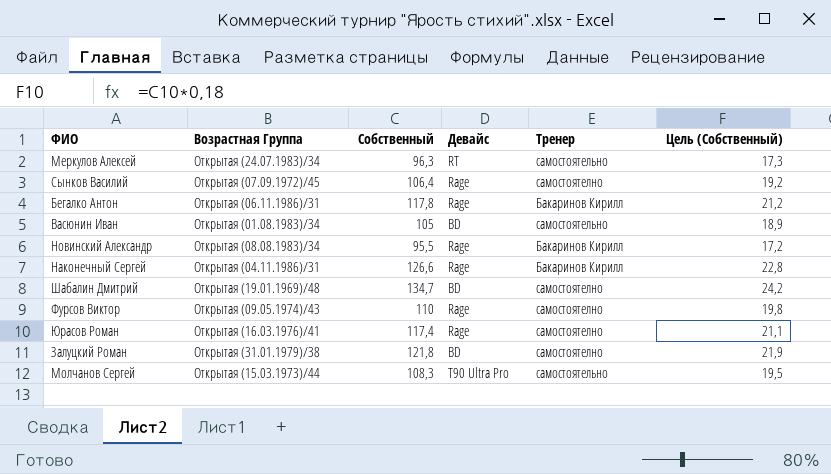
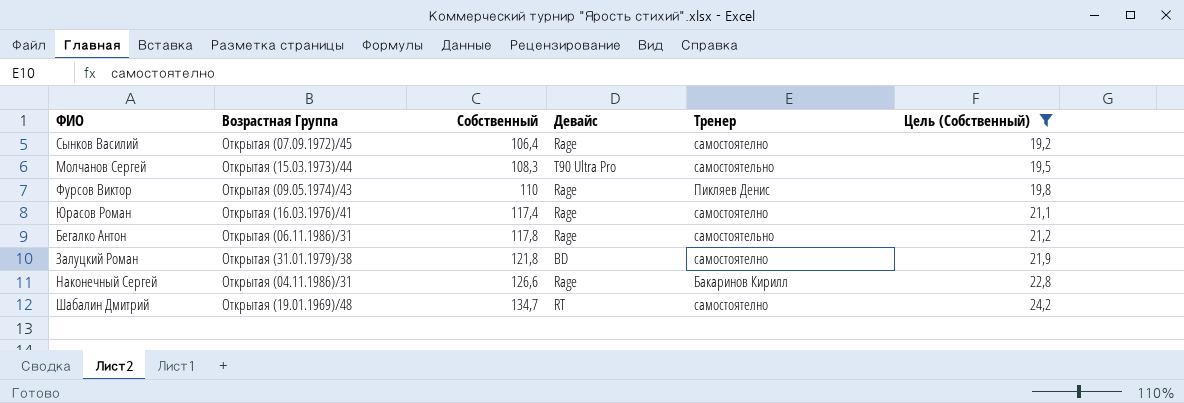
filter: none -> Цель (Собственный) >= 19,2
row order: none -> Собственный ascending
Фурсов Виктор | Тренер: самостоятелно -> Пикляев Денис
Бегалко Антон | Тренер: Бакаринов Кирилл -> самостоятельно
Шабалин Дмитрий | Девайс: BD -> RT

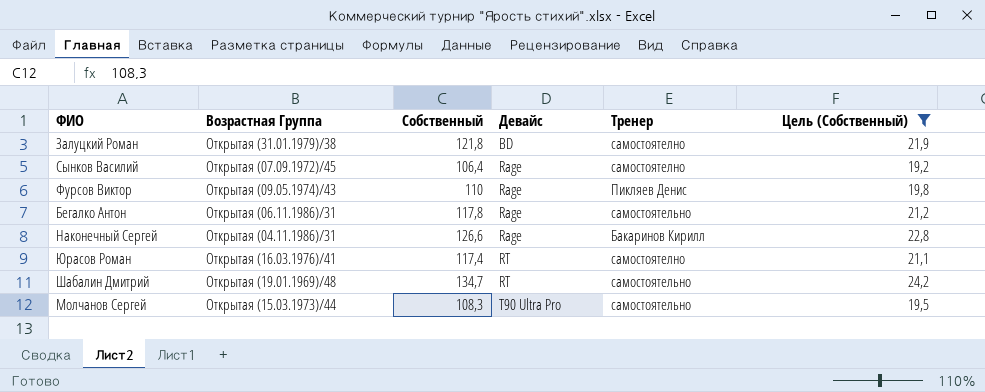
row order: Собственный ascending -> Девайс ascending
Юрасов Роман | Девайс: Rage -> RT
Шабалин Дмитрий | Тренер: самостоятелно -> самостоятельно

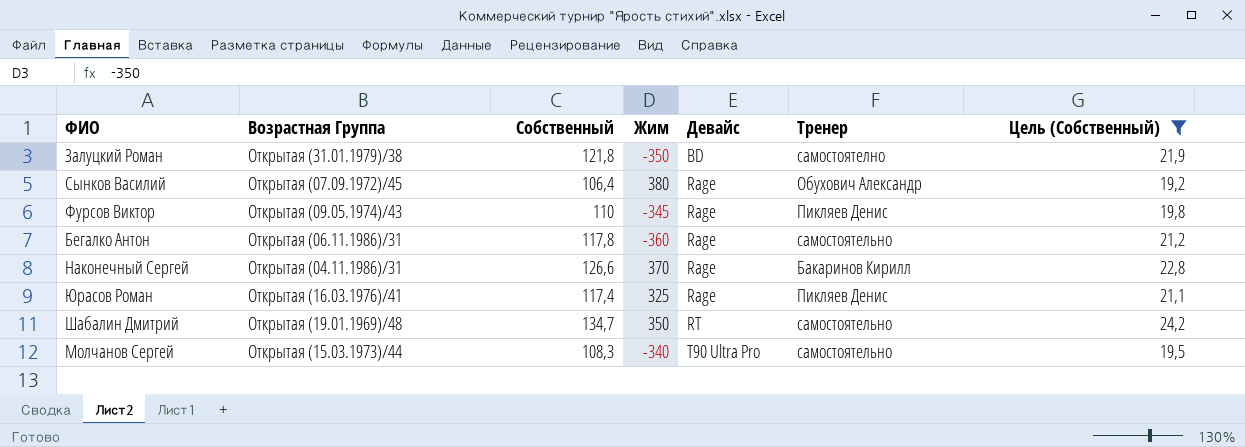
column Жим | position: none -> 4
Сынков Василий | Тренер: самостоятелно -> Обухович Александр
Юрасов Роман | Девайс: RT -> Rage
Юрасов Роман | Тренер: самостоятелно -> Пикляев Денис

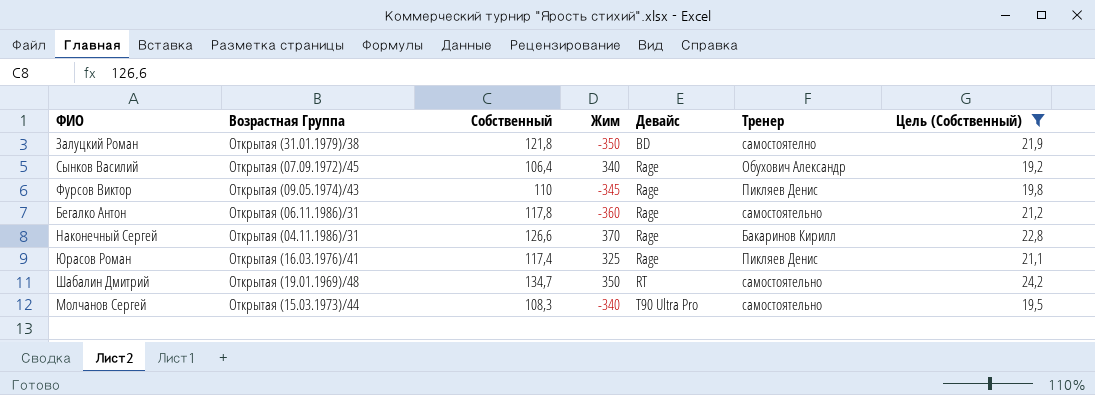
Сынков Василий | Жим: 380 -> 340

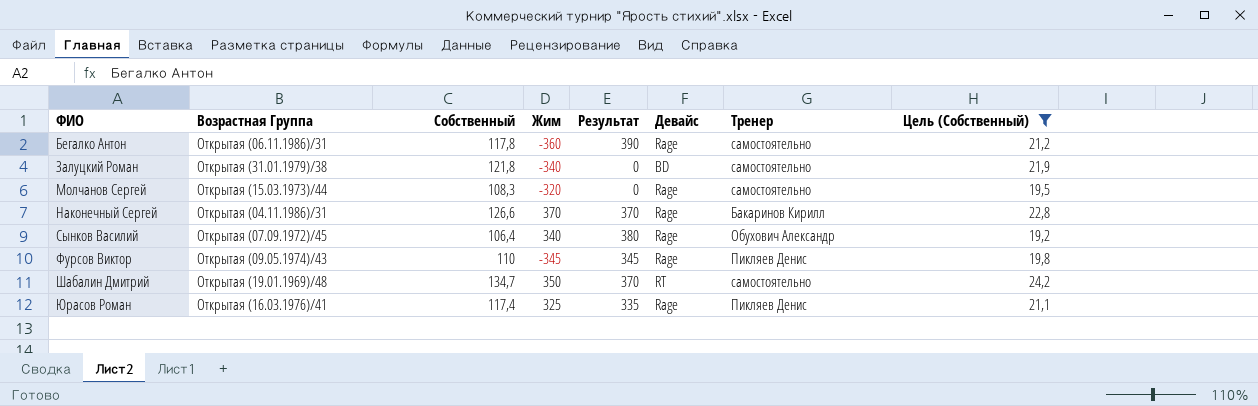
row order: Девайс ascending -> ФИО ascending
column Результат | position: none -> 5
Залуцкий Роман | Жим: -350 -> -340
Залуцкий Роман | Тренер: самостоятелно -> самостоятельно
Молчанов Сергей | Жим: -340 -> -320
Молчанов Сергей | Девайс: T90 Ultra Pro -> Rage

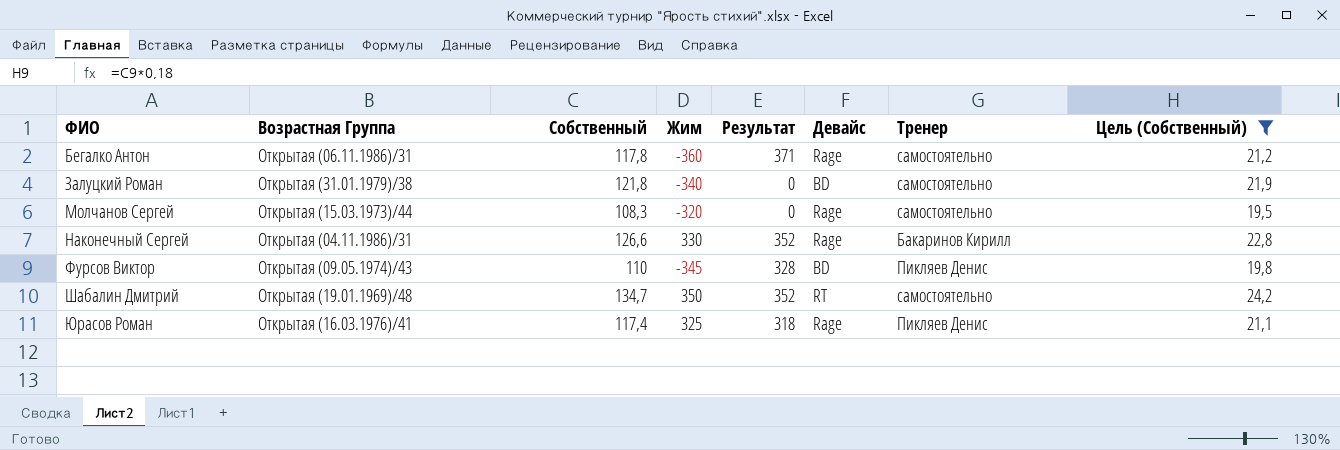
row Сынков Василий: Открытая (07.09.1972)/45 | 106,4 | 340 | 380 | Rage | Обухович Александр | 19,2 -> none
Бегалко Антон | Результат: 390 -> 371
Наконечный Сергей | Жим: 370 -> 330
Наконечный Сергей | Результат: 370 -> 352
Фурсов Виктор | Результат: 345 -> 328
Фурсов Виктор | Девайс: Rage -> BD
Шабалин Дмитрий | Результат: 370 -> 352
Юрасов Роман | Результат: 335 -> 318

